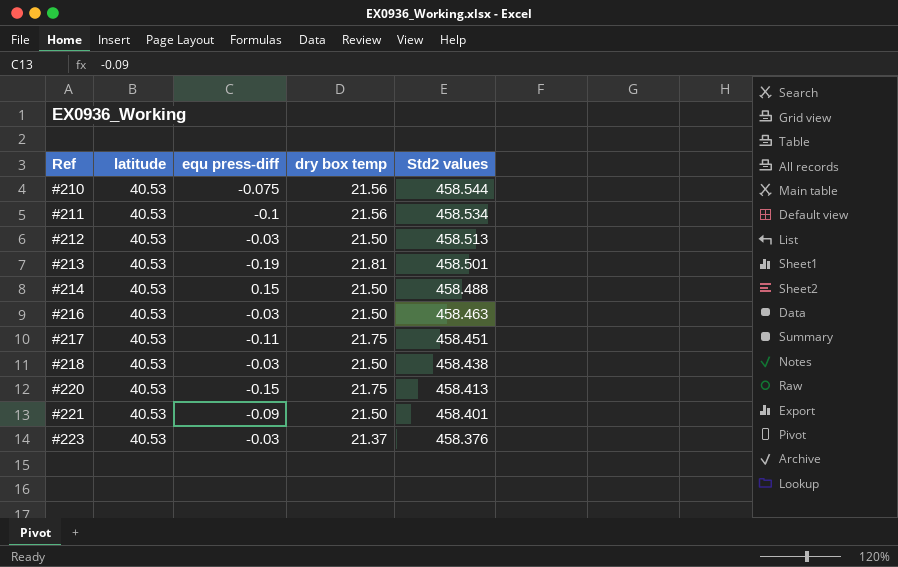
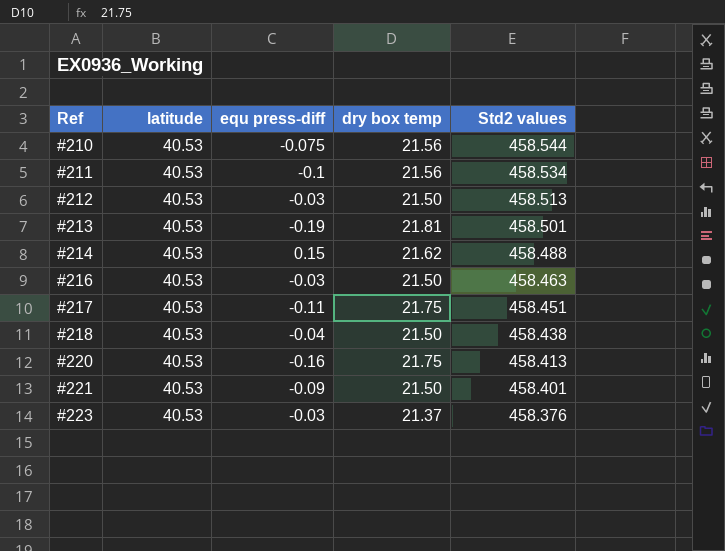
#214 | dry box temp: 21.50 -> 21.62
#218 | equ press-diff: -0.03 -> -0.04
#220 | equ press-diff: -0.15 -> -0.16

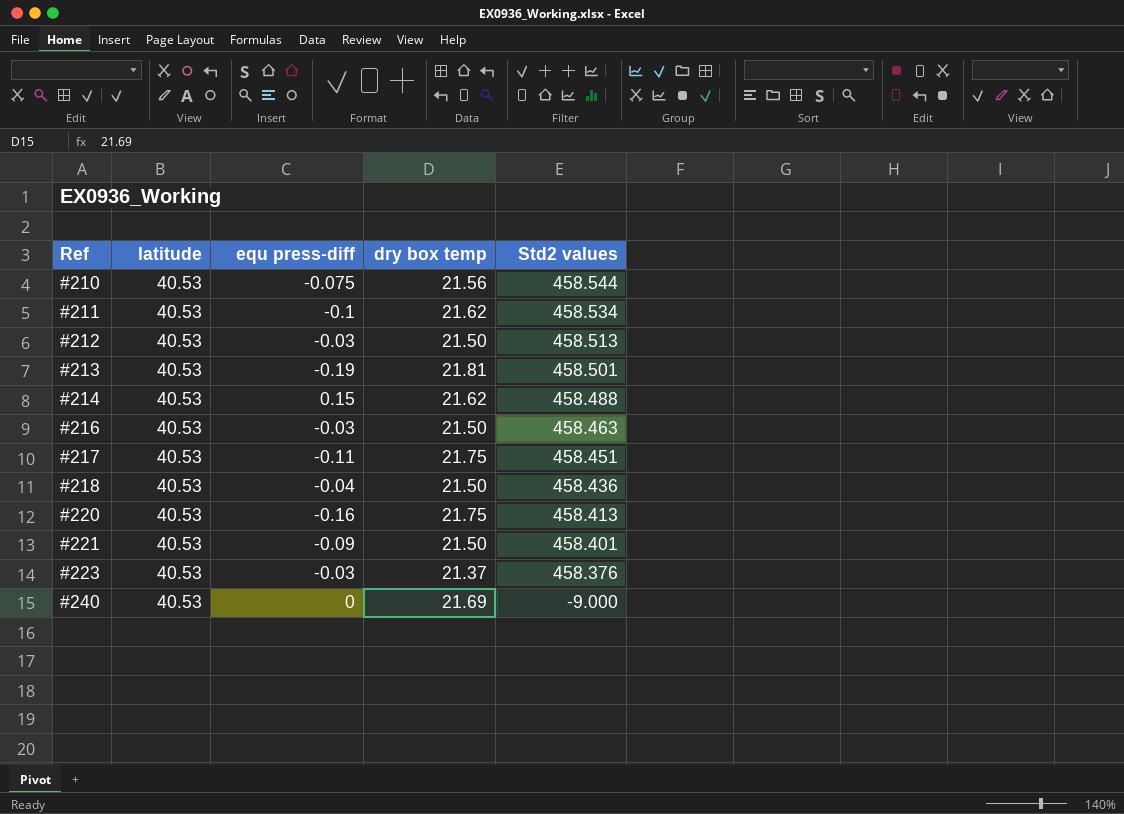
#211 | dry box temp: 21.56 -> 21.62
#218 | Std2 values: 458.438 -> 458.436
row #240: none -> 40.53 | 0 | 21.69 | -9.000

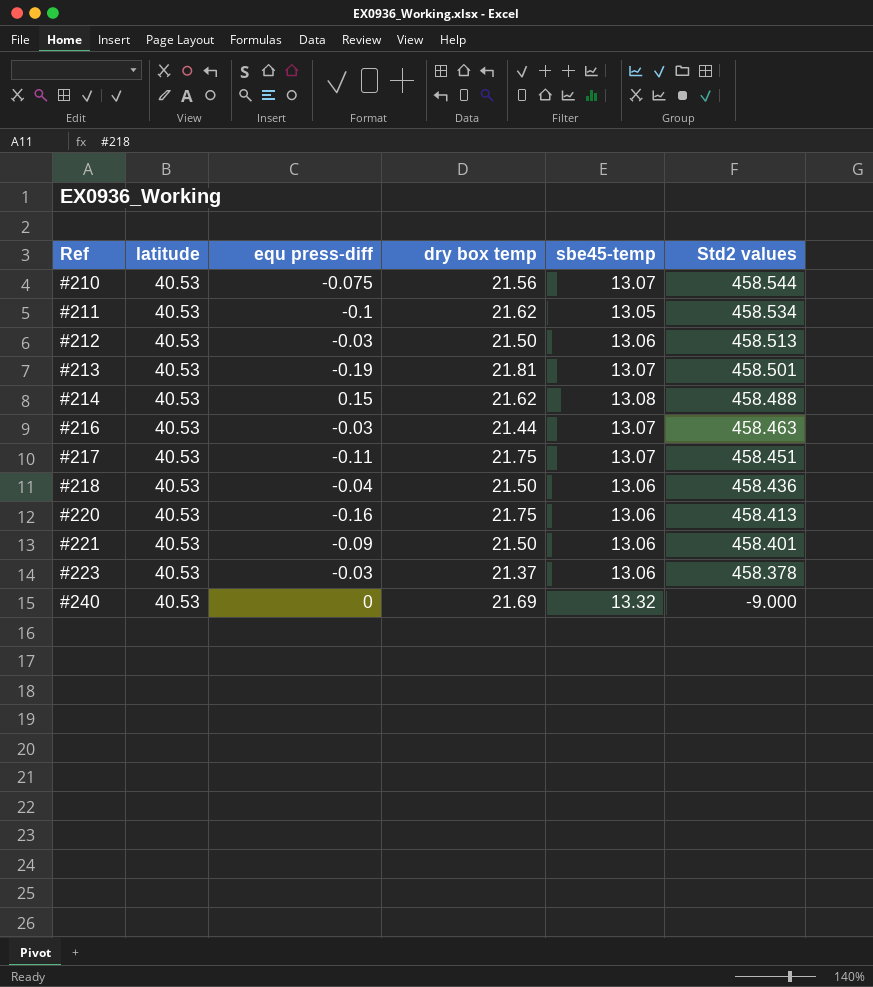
column sbe45-temp | position: none -> 5
#216 | dry box temp: 21.50 -> 21.44
#223 | Std2 values: 458.376 -> 458.378

